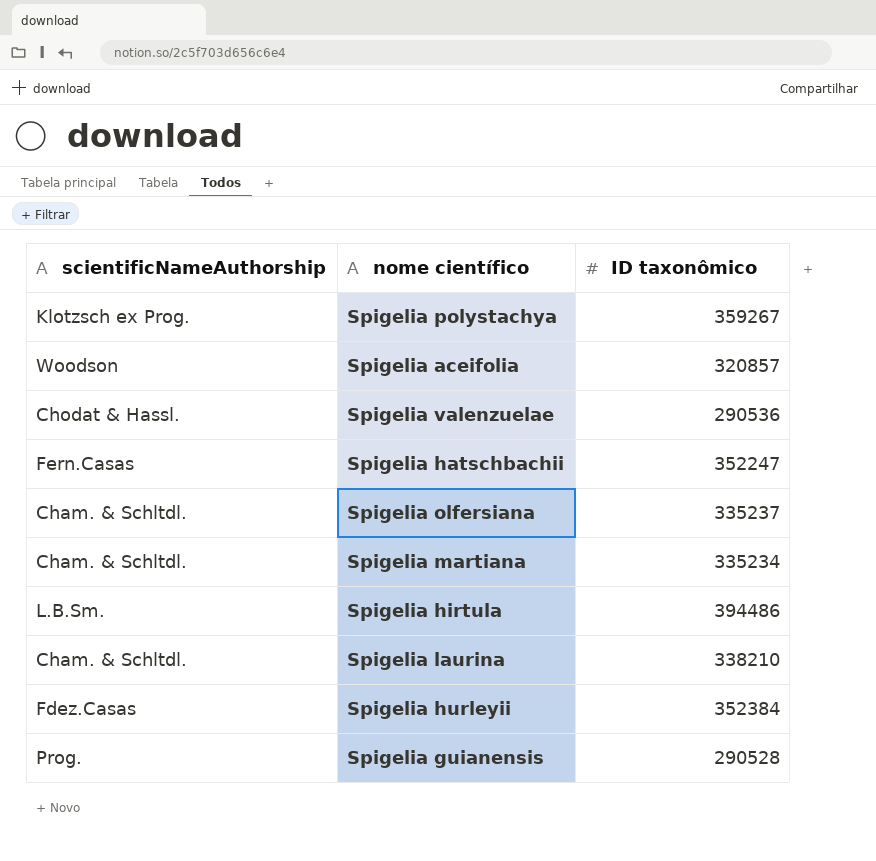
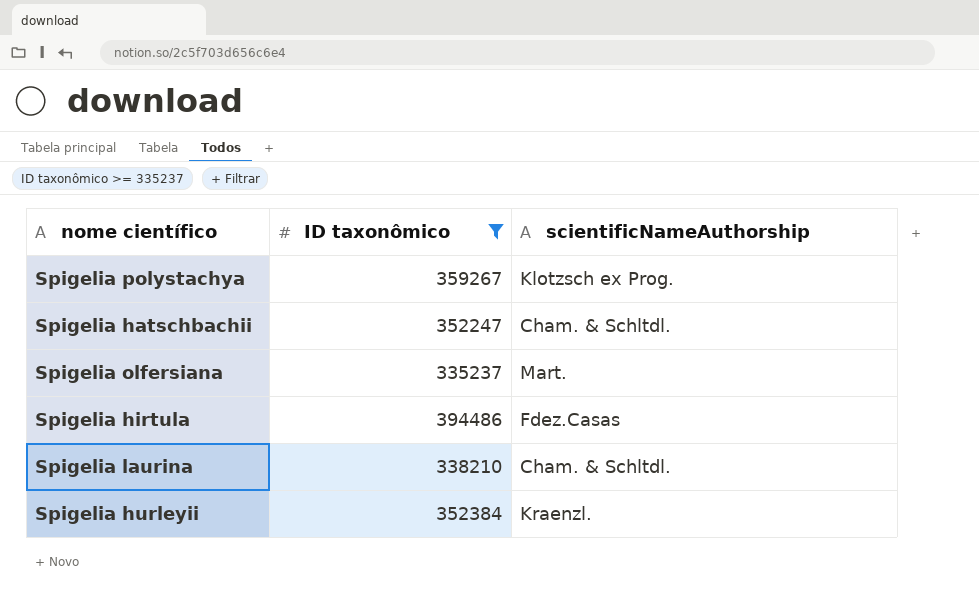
filter: none -> ID taxonômico >= 335237
column scientificNameAuthorship | position: 1 -> 3
Spigelia hatschbachii | scientificNameAuthorship: Fern.Casas -> Cham. & Schltdl.
Spigelia olfersiana | scientificNameAuthorship: Cham. & Schltdl. -> Mart.
Spigelia hirtula | scientificNameAuthorship: L.B.Sm. -> Fdez.Casas
Spigelia hurleyii | scientificNameAuthorship: Fdez.Casas -> Kraenzl.

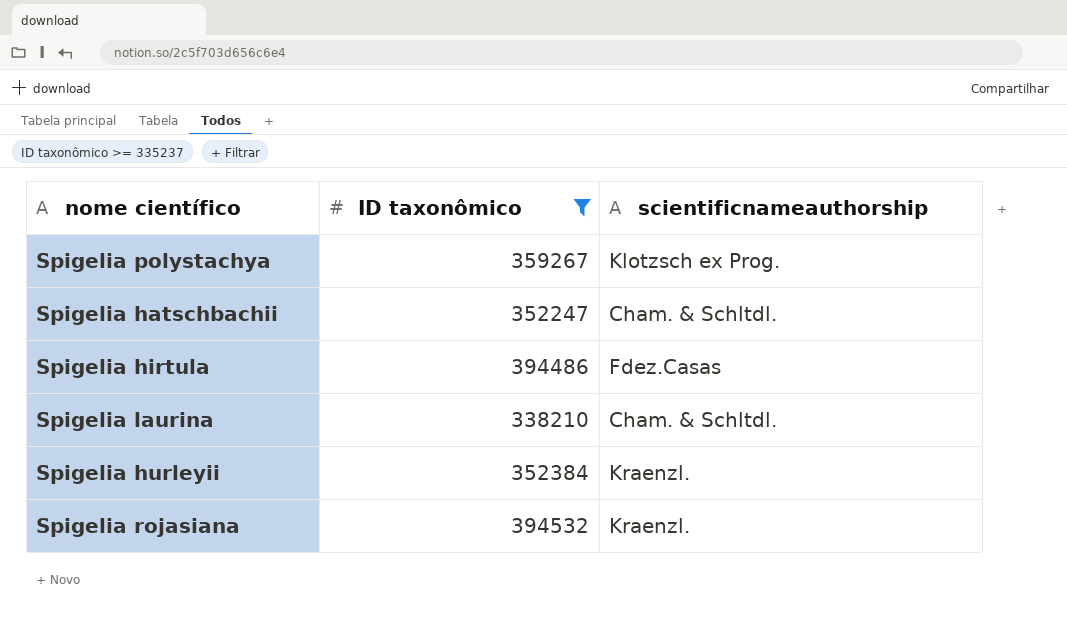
column name: scientificNameAuthorship -> scientificnameauthorship
row Spigelia olfersiana: 335237 | Mart. -> none
row Spigelia rojasiana: none -> 394532 | Kraenzl.

